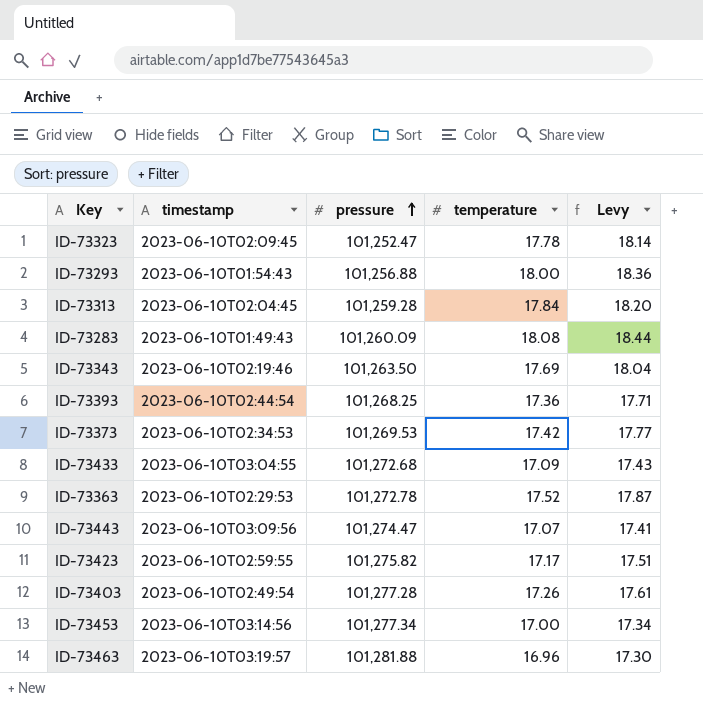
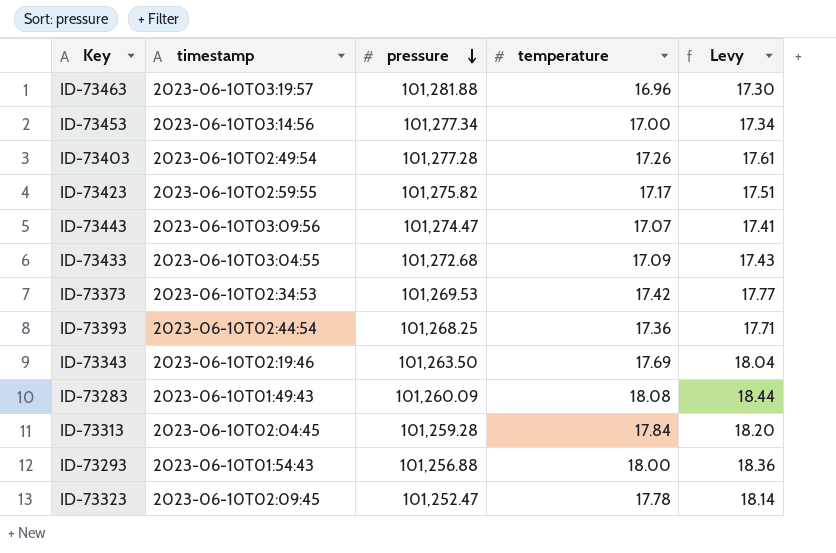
row order: pressure ascending -> pressure descending
row ID-73363: 2023-06-10T02:29:53 | 101,272.78 | 17.52 | 17.87 -> none

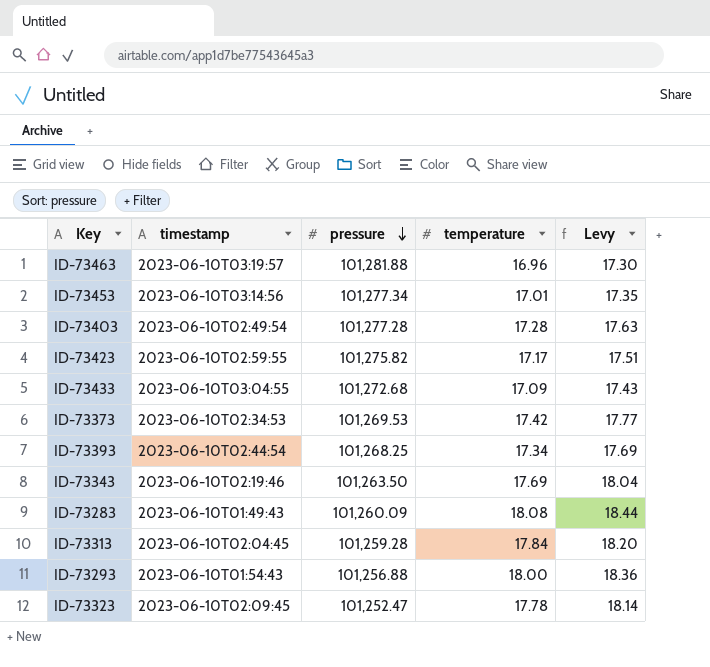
row ID-73443: 2023-06-10T03:09:56 | 101,274.47 | 17.07 | 17.41 -> none
ID-73453 | temperature: 17.00 -> 17.01
ID-73453 | Levy: 17.34 -> 17.35
ID-73403 | temperature: 17.26 -> 17.28
ID-73403 | Levy: 17.61 -> 17.63
ID-73393 | temperature: 17.36 -> 17.34
ID-73393 | Levy: 17.71 -> 17.69

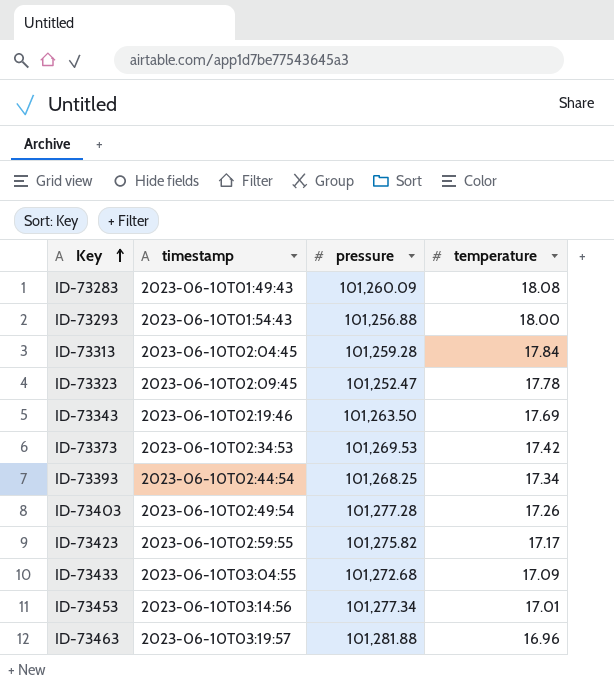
row order: pressure descending -> Key ascending
column Levy | formula: [temperature] * 1.02 -> none
ID-73403 | temperature: 17.28 -> 17.26

